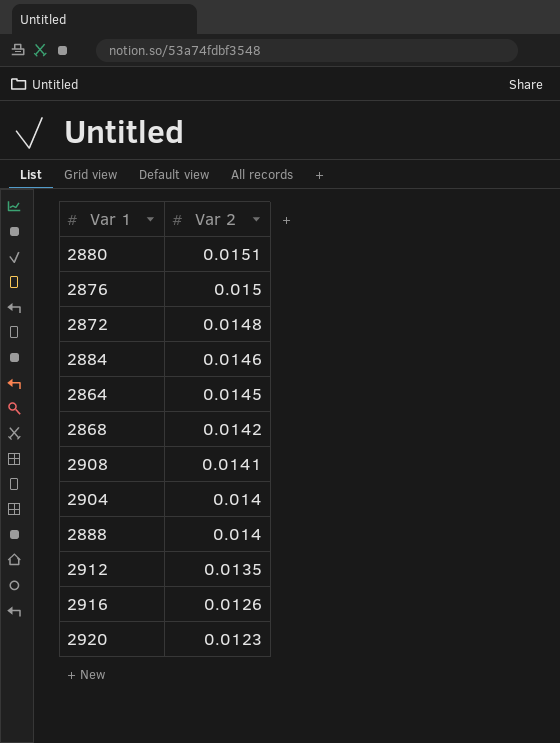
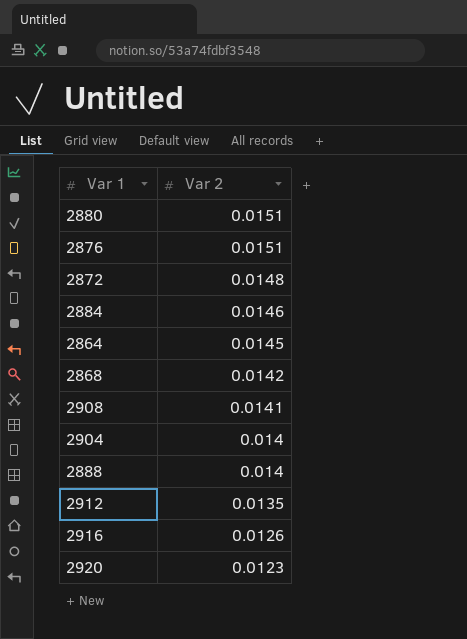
2876 | Var 2: 0.015 -> 0.0151

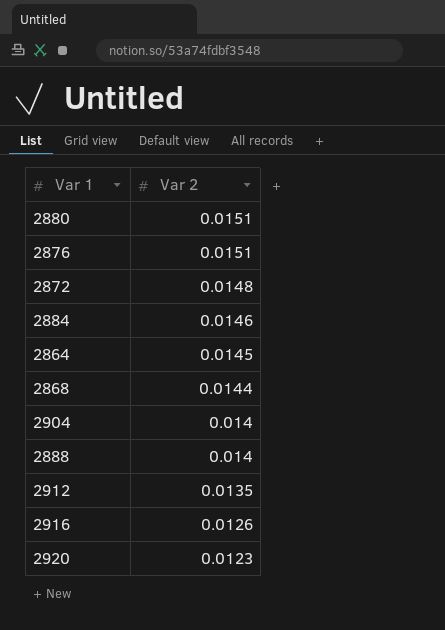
row 2908: 0.0141 -> none
2868 | Var 2: 0.0142 -> 0.0144

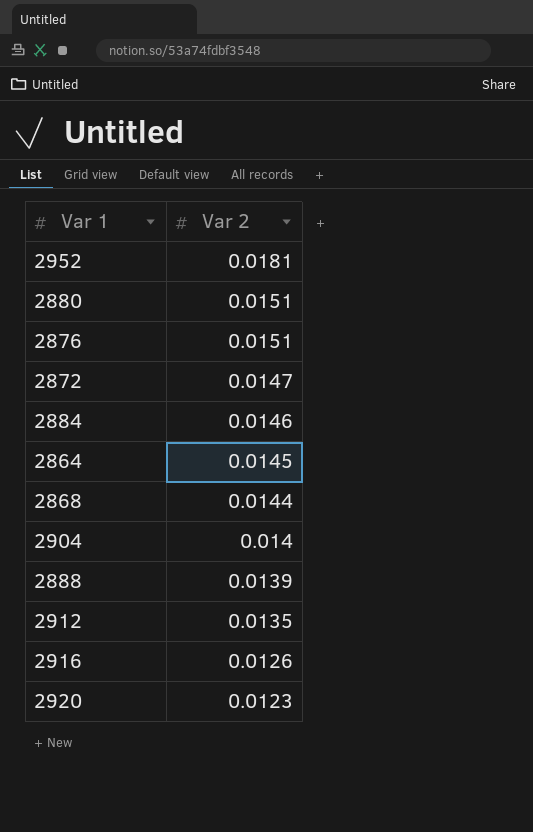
row 2952: none -> 0.0181
2872 | Var 2: 0.0148 -> 0.0147
2888 | Var 2: 0.014 -> 0.0139

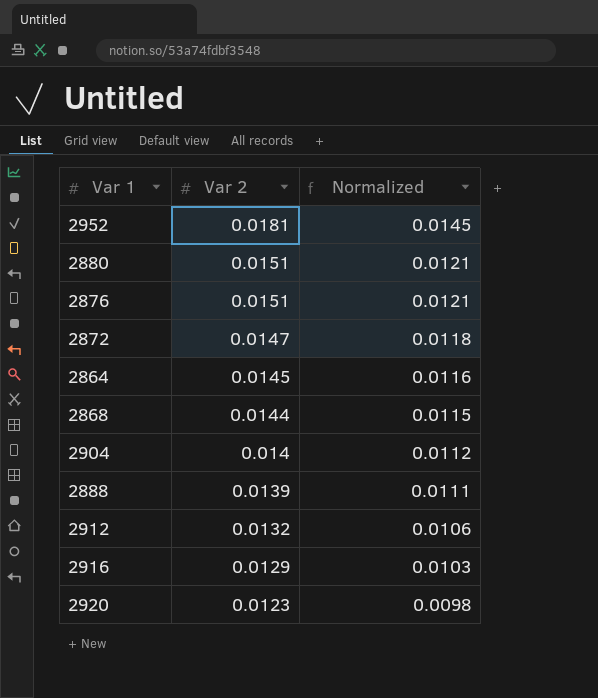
column Normalized | formula: none -> [Var 2] * 0.8
row 2884: 0.0146 -> none
2912 | Var 2: 0.0135 -> 0.0132
2916 | Var 2: 0.0126 -> 0.0129

